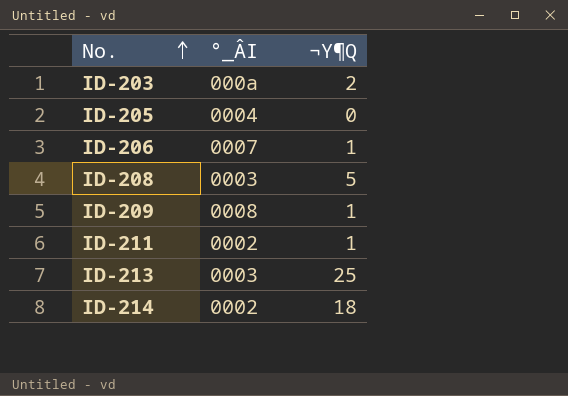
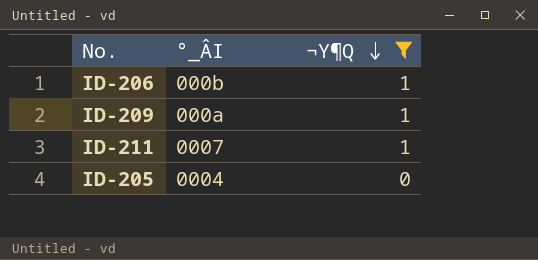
filter: none -> ¬Y¶Q <= 1
row order: No. ascending -> ¬Y¶Q descending
ID-206 | °_ÂI: 0007 -> 000b
ID-209 | °_ÂI: 0008 -> 000a
ID-211 | °_ÂI: 0002 -> 0007

